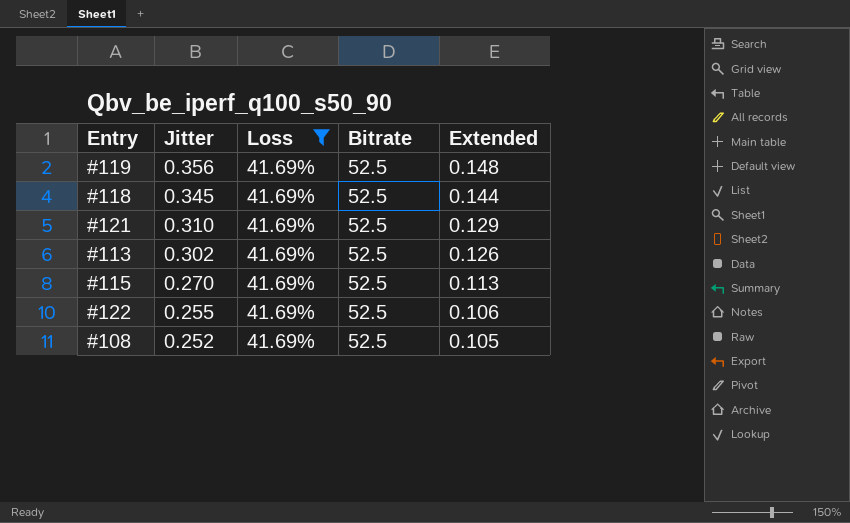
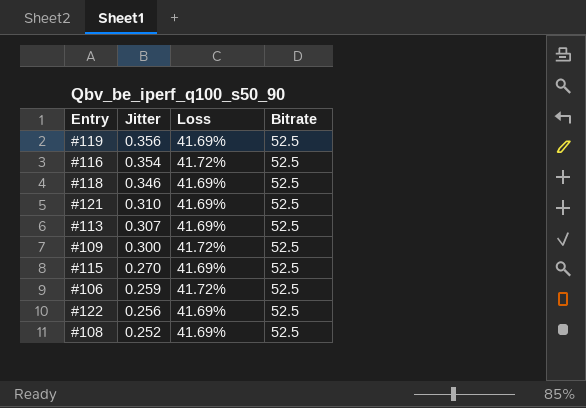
filter: Loss = 41.69% -> none
column Extended | formula: [Jitter] * [Loss] -> none
#118 | Jitter: 0.345 -> 0.346
#113 | Jitter: 0.302 -> 0.307
#122 | Jitter: 0.255 -> 0.256

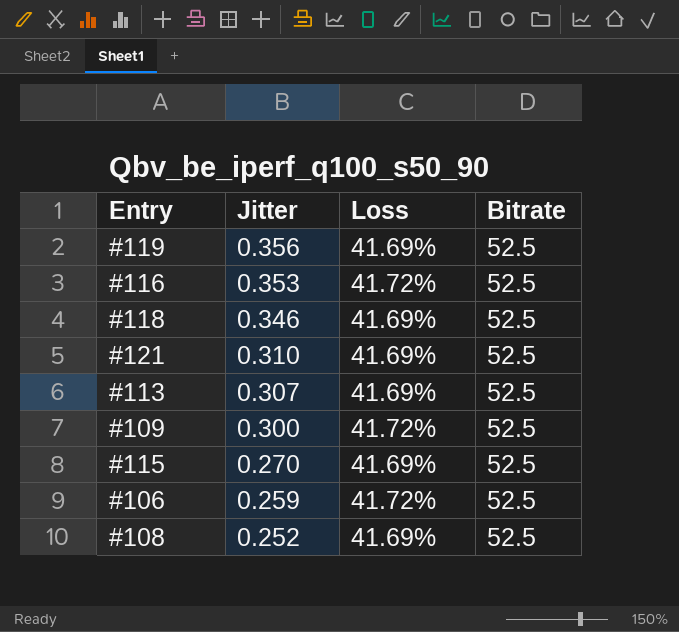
row #122: 0.256 | 41.69% | 52.5 -> none
#116 | Jitter: 0.354 -> 0.353

